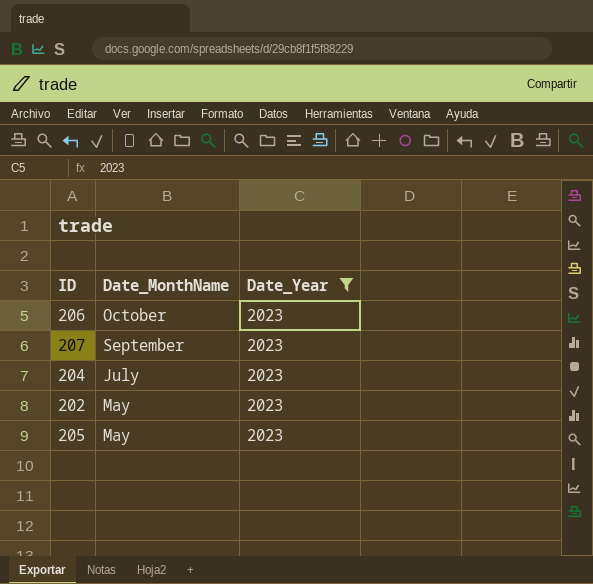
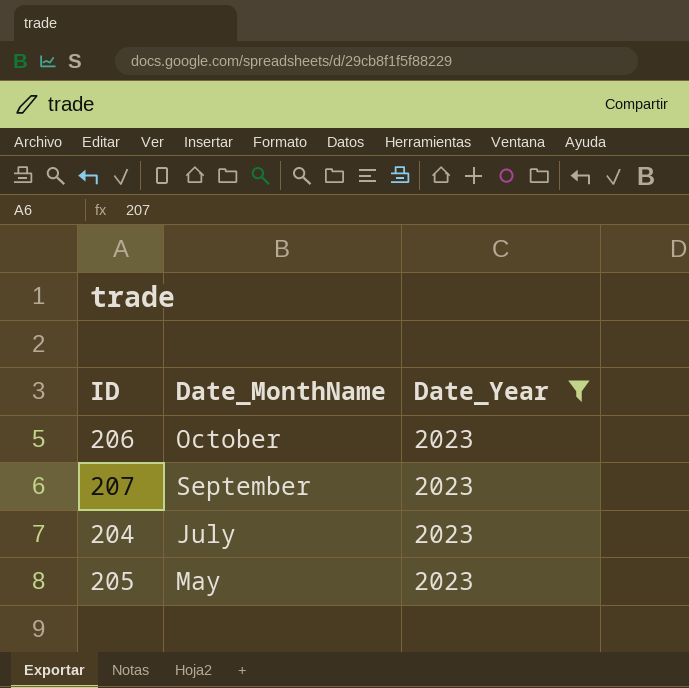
row 202: May | 2023 -> none

